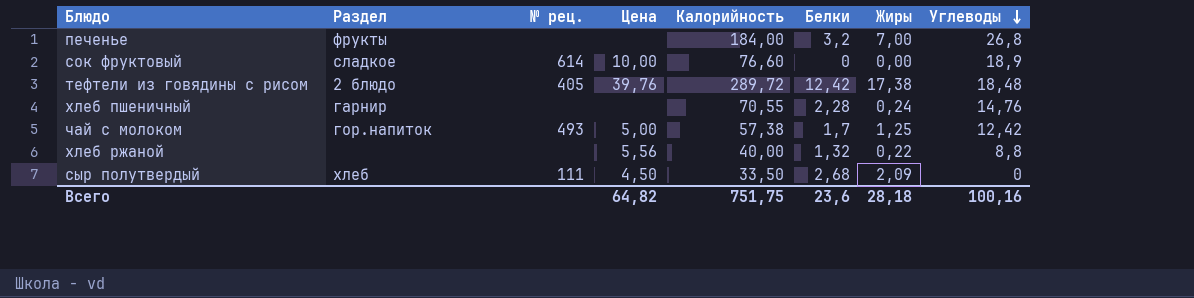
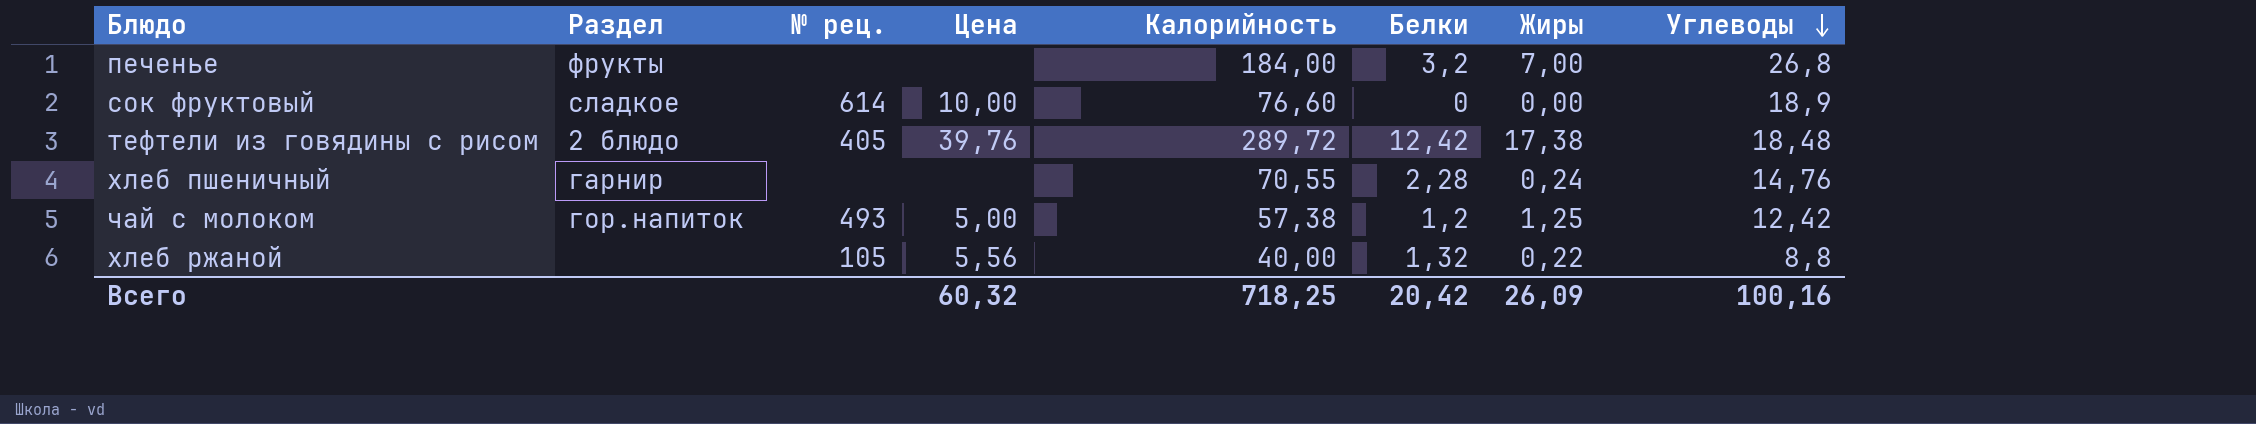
row сыр полутвердый: хлеб | 111 | 4,50 | 33,50 | 2,68 | 2,09 | 0 -> none
чай с молоком | Белки: 1,7 -> 1,2
хлеб ржаной | № рец.: none -> 105
Всего | Цена: 64,82 -> 60,32
Всего | Калорийность: 751,75 -> 718,25
Всего | Белки: 23,6 -> 20,42
Всего | Жиры: 28,18 -> 26,09

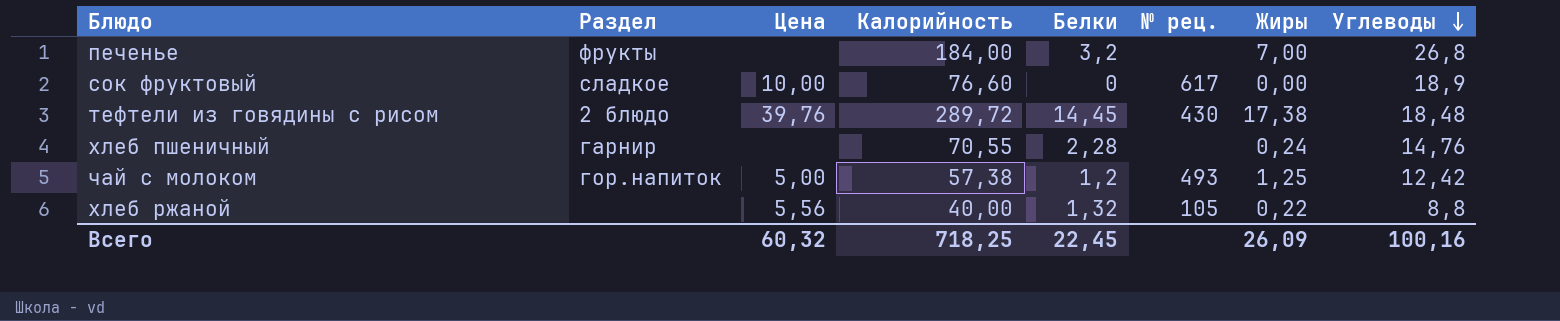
column № рец. | position: 3 -> 6
сок фруктовый | № рец.: 614 -> 617
тефтели из говядины с рисом | Белки: 12,42 -> 14,45
тефтели из говядины с рисом | № рец.: 405 -> 430
Всего | Белки: 20,42 -> 22,45

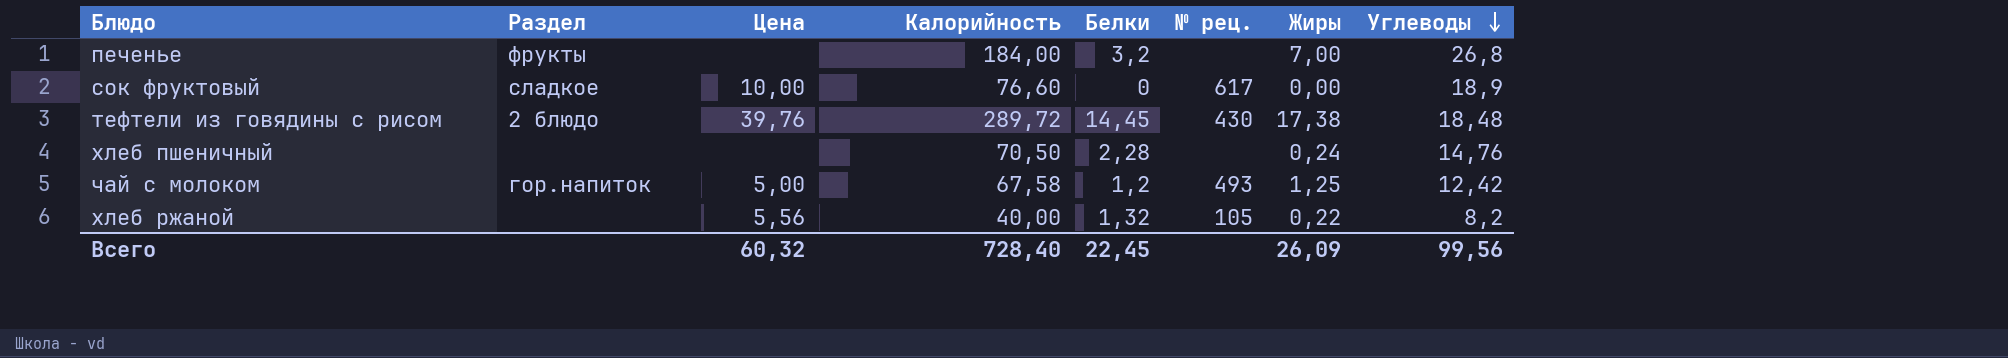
хлеб пшеничный | Раздел: гарнир -> none
хлеб пшеничный | Калорийность: 70,55 -> 70,50
чай с молоком | Калорийность: 57,38 -> 67,58
хлеб ржаной | Углеводы: 8,8 -> 8,2
Всего | Калорийность: 718,25 -> 728,40
Всего | Углеводы: 100,16 -> 99,56

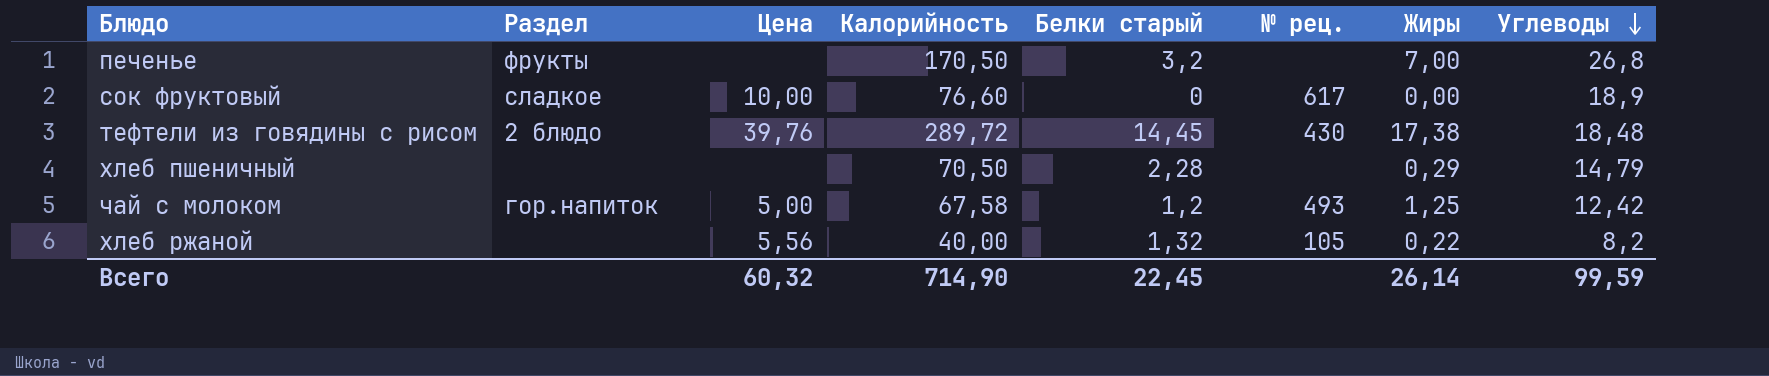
column name: Белки -> Белки старый
печенье | Калорийность: 184,00 -> 170,50
хлеб пшеничный | Жиры: 0,24 -> 0,29
хлеб пшеничный | Углеводы: 14,76 -> 14,79
Всего | Калорийность: 728,40 -> 714,90
Всего | Жиры: 26,09 -> 26,14
Всего | Углеводы: 99,56 -> 99,59

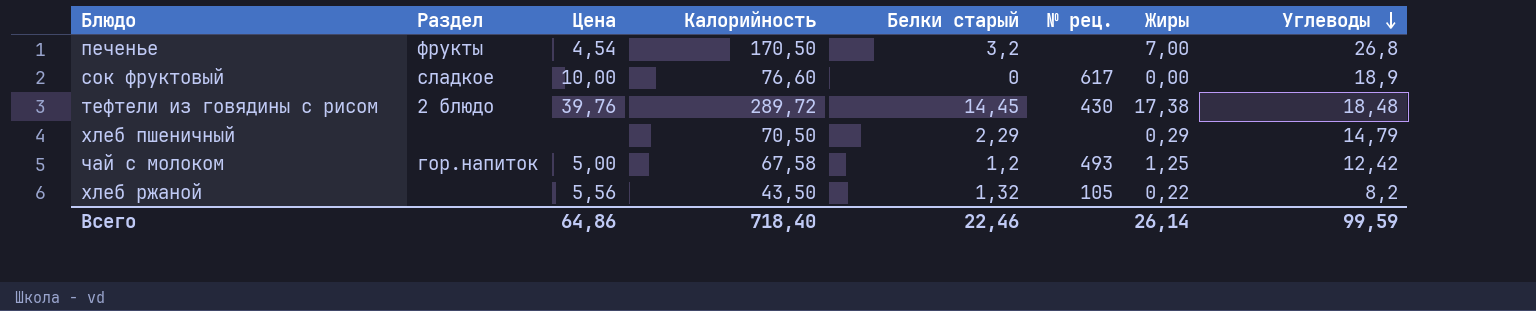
печенье | Цена: none -> 4,54
хлеб пшеничный | Белки старый: 2,28 -> 2,29
хлеб ржаной | Калорийность: 40,00 -> 43,50
Всего | Цена: 60,32 -> 64,86
Всего | Калорийность: 714,90 -> 718,40
Всего | Белки старый: 22,45 -> 22,46

